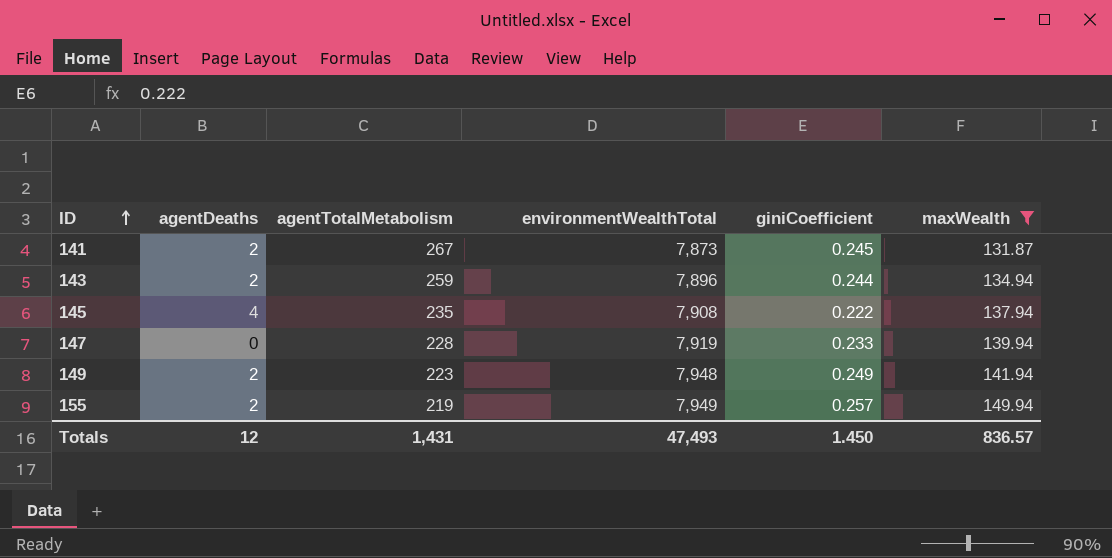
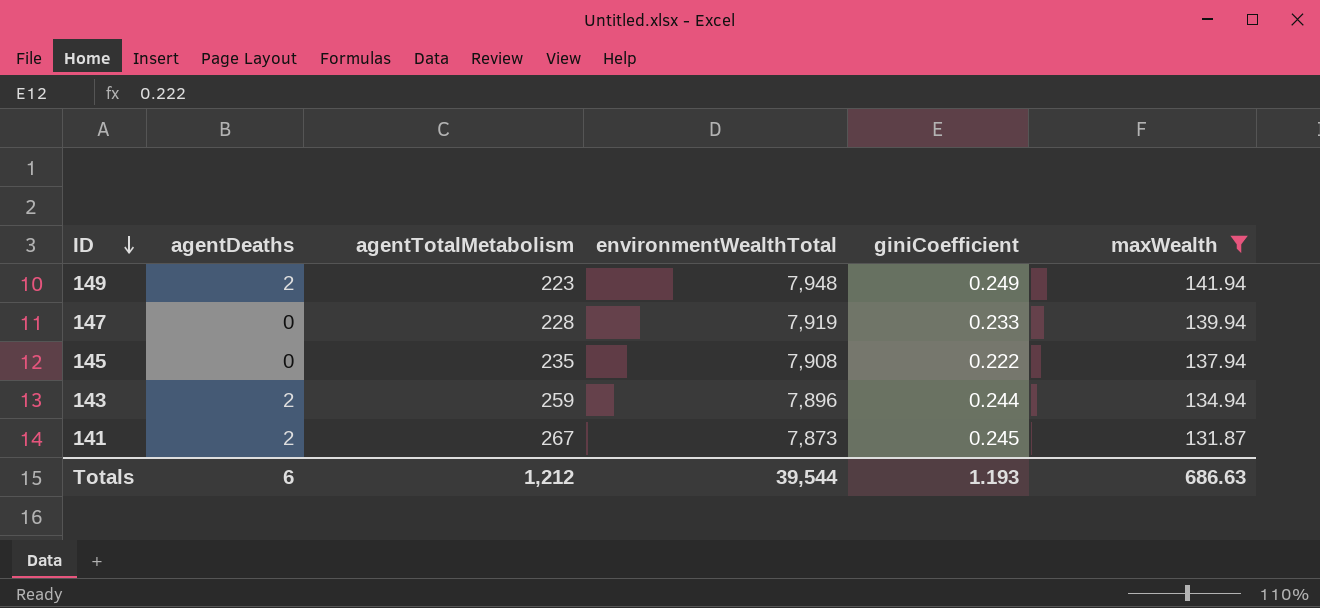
row order: ID ascending -> ID descending
row 155: 2 | 219 | 7,949 | 0.257 | 149.94 -> none
145 | agentDeaths: 4 -> 0
Totals | agentDeaths: 12 -> 6
Totals | agentTotalMetabolism: 1,431 -> 1,212
Totals | environmentWealthTotal: 47,493 -> 39,544
Totals | giniCoefficient: 1.450 -> 1.193
Totals | maxWealth: 836.57 -> 686.63

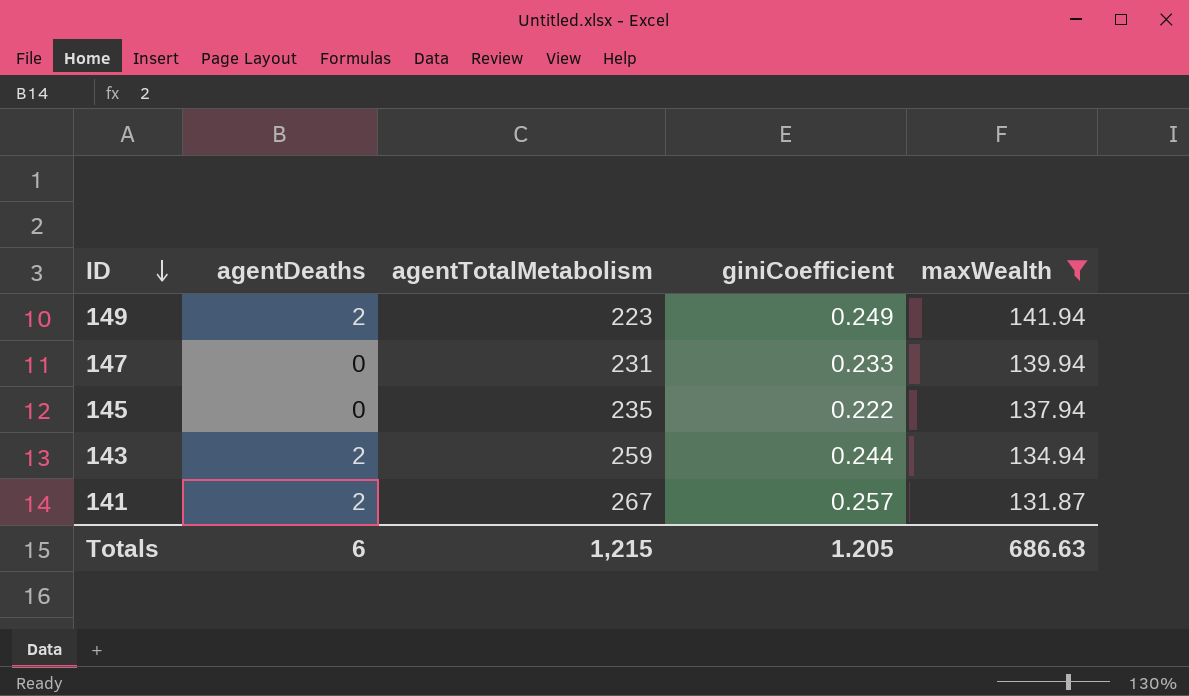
column environmentWealthTotal | position: 4 -> none
147 | agentTotalMetabolism: 228 -> 231
141 | giniCoefficient: 0.245 -> 0.257
Totals | agentTotalMetabolism: 1,212 -> 1,215
Totals | giniCoefficient: 1.193 -> 1.205

